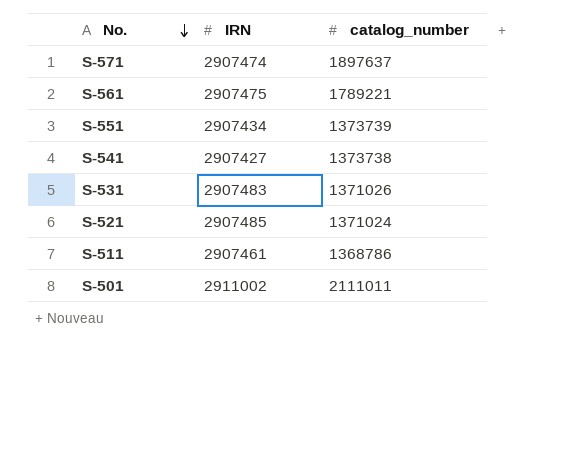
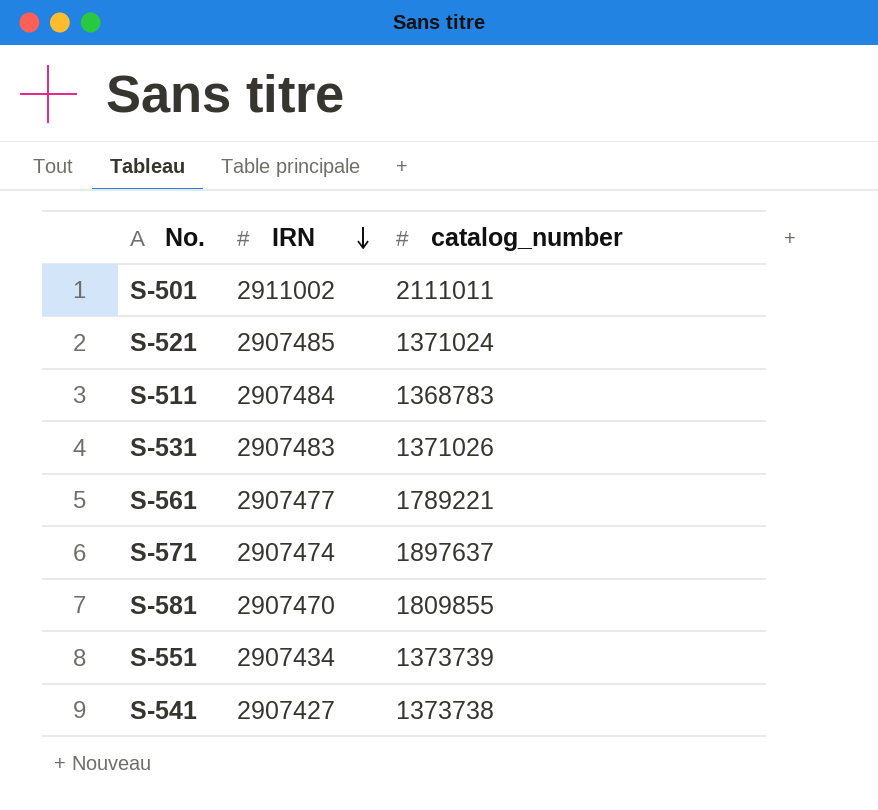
row order: No. descending -> IRN descending
S-511 | IRN: 2907461 -> 2907484
S-511 | catalog_number: 1368786 -> 1368783
S-561 | IRN: 2907475 -> 2907477
row S-581: none -> 2907470 | 1809855

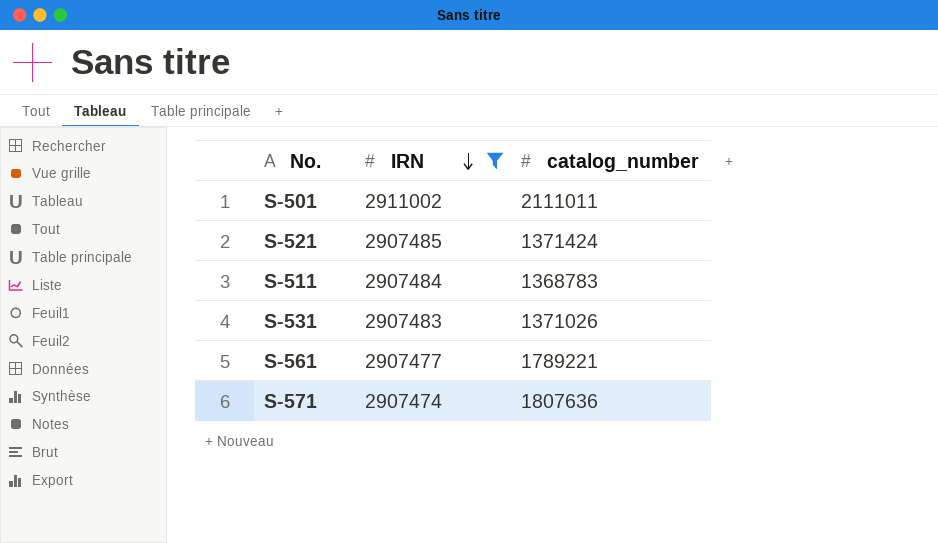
filter: none -> IRN >= 2907474
S-521 | catalog_number: 1371024 -> 1371424
S-571 | catalog_number: 1897637 -> 1807636

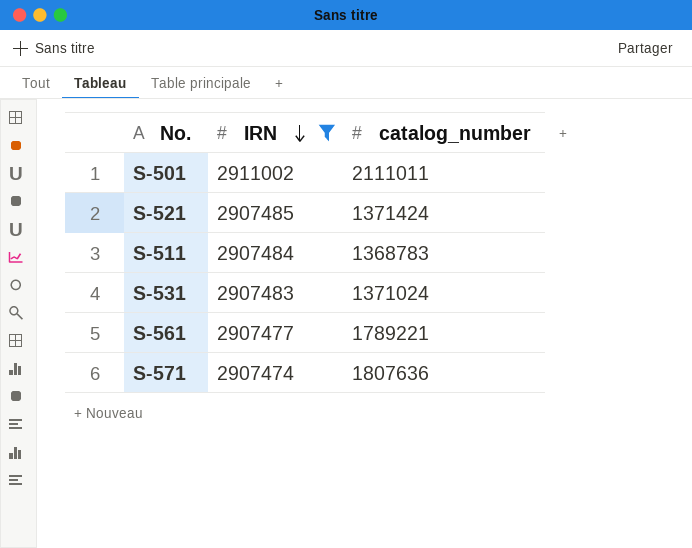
S-531 | catalog_number: 1371026 -> 1371024

